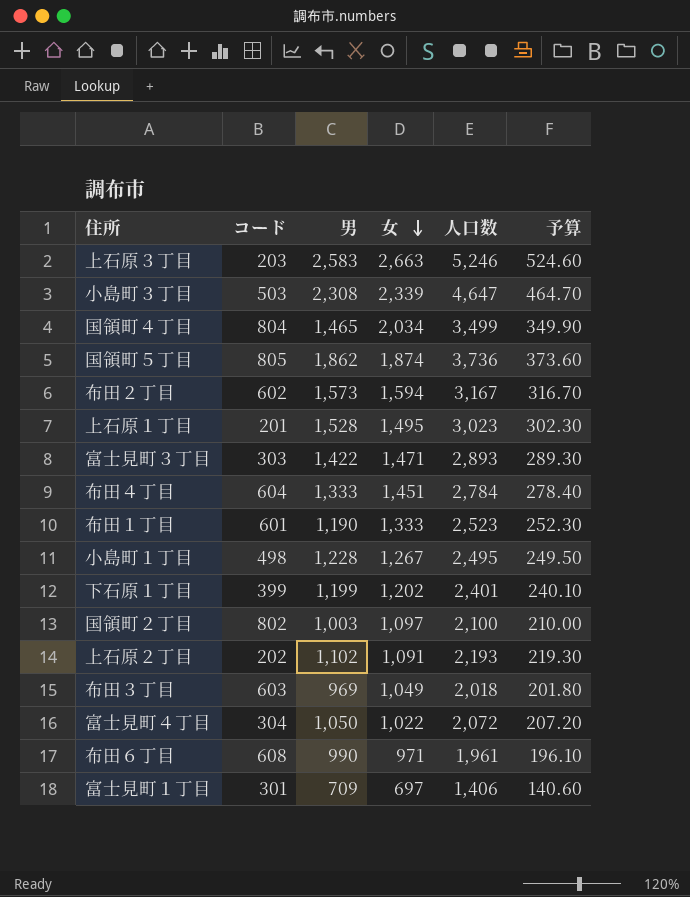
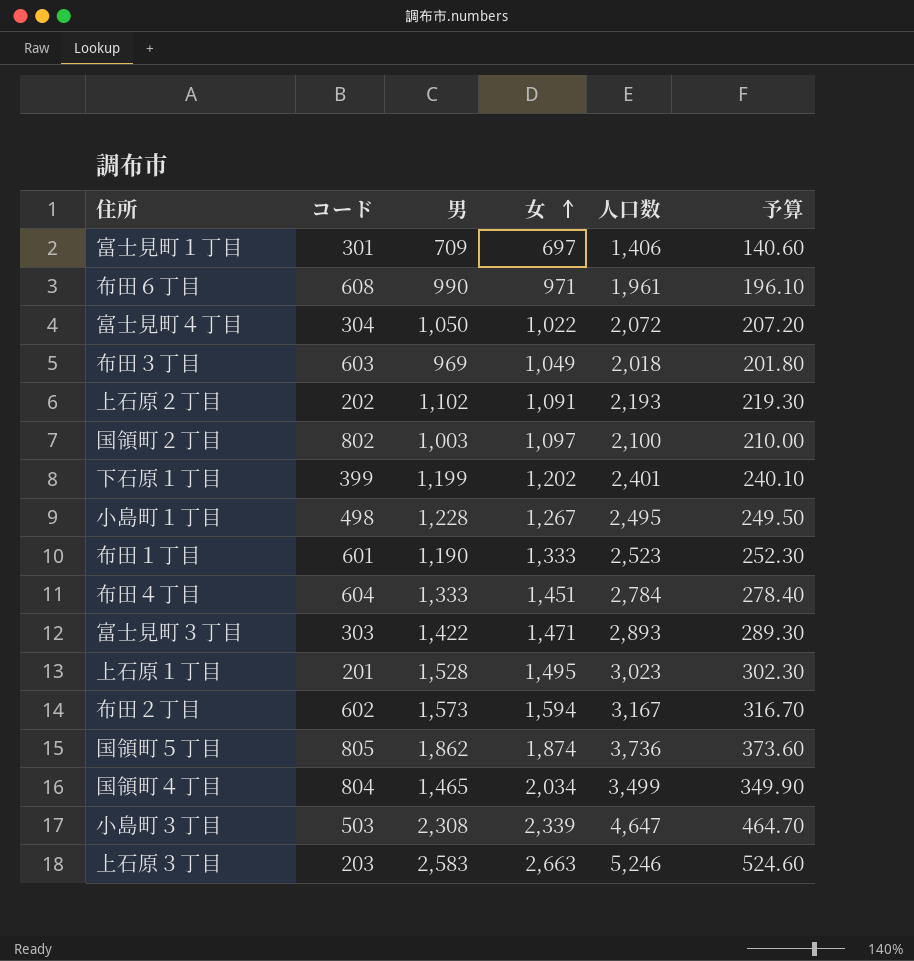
row order: 女 descending -> 女 ascending

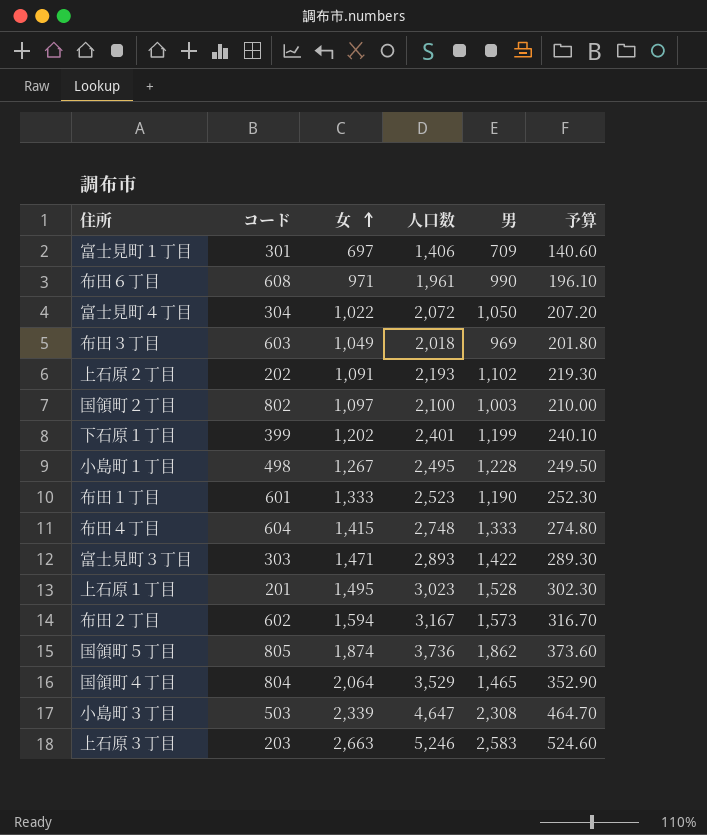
column 男 | position: 3 -> 5
布田４丁目 | 女: 1,451 -> 1,415
布田４丁目 | 人口数: 2,784 -> 2,748
布田４丁目 | 予算: 278.40 -> 274.80
国領町４丁目 | 女: 2,034 -> 2,064
国領町４丁目 | 人口数: 3,499 -> 3,529
国領町４丁目 | 予算: 349.90 -> 352.90

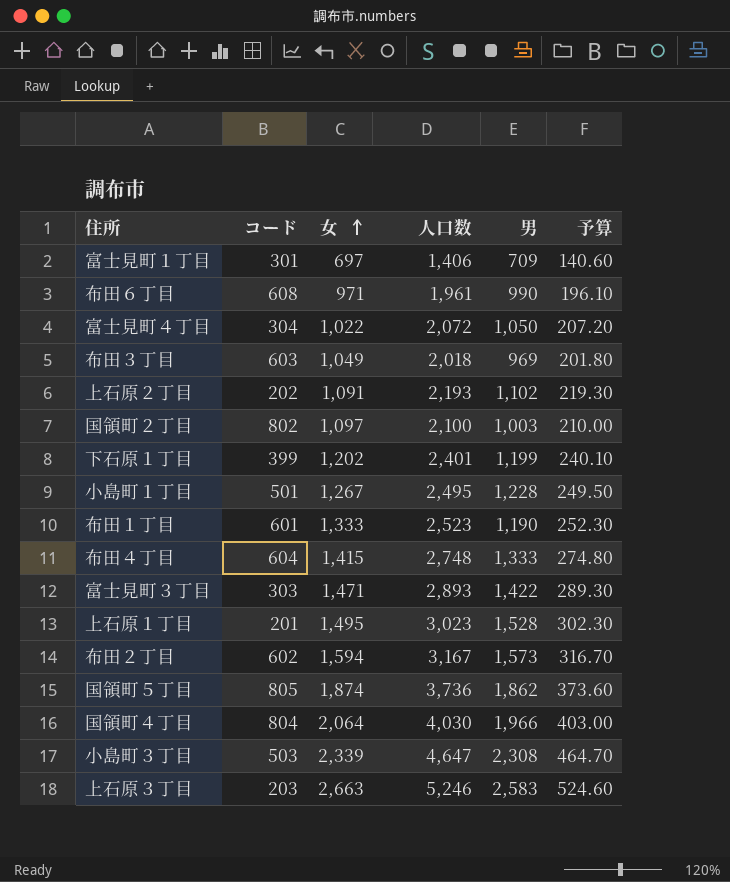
小島町１丁目 | コード: 498 -> 501
国領町４丁目 | 人口数: 3,529 -> 4,030
国領町４丁目 | 男: 1,465 -> 1,966
国領町４丁目 | 予算: 352.90 -> 403.00

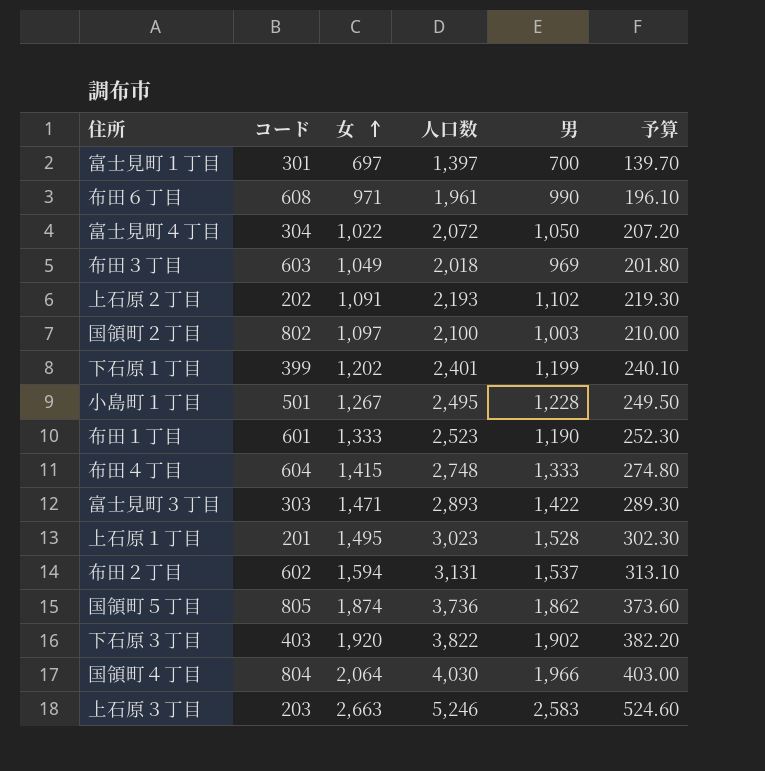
row 小島町３丁目: 503 | 2,339 | 4,647 | 2,308 | 464.70 -> none
富士見町１丁目 | 人口数: 1,406 -> 1,397
富士見町１丁目 | 男: 709 -> 700
富士見町１丁目 | 予算: 140.60 -> 139.70
布田２丁目 | 人口数: 3,167 -> 3,131
布田２丁目 | 男: 1,573 -> 1,537
布田２丁目 | 予算: 316.70 -> 313.10
row 下石原３丁目: none -> 403 | 1,920 | 3,822 | 1,902 | 382.20

